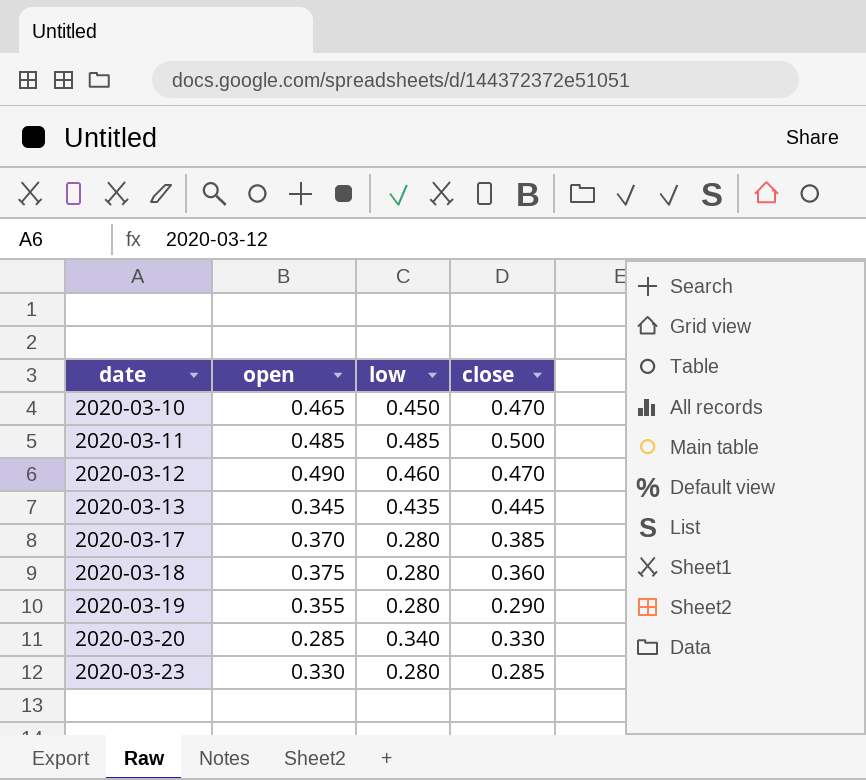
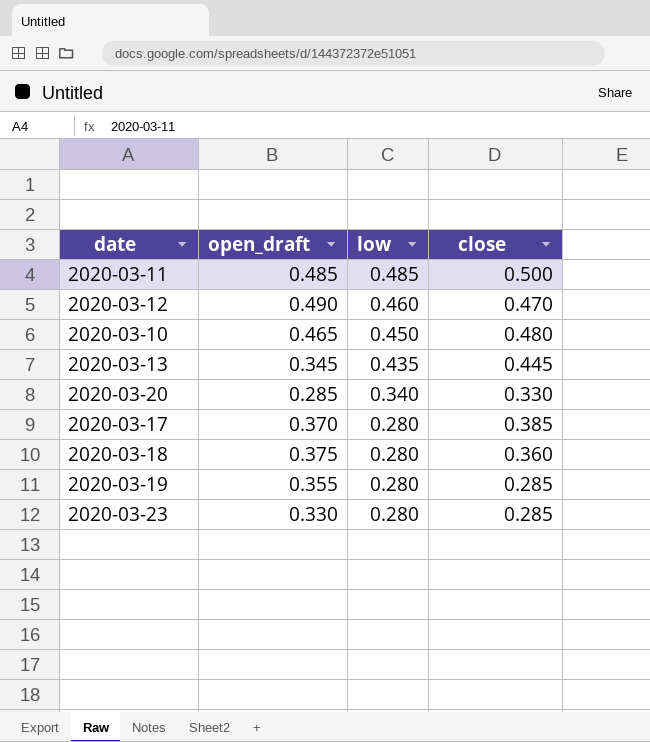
row order: date ascending -> low descending
column name: open -> open_draft
2020-03-10 | close: 0.470 -> 0.480
2020-03-19 | close: 0.290 -> 0.285

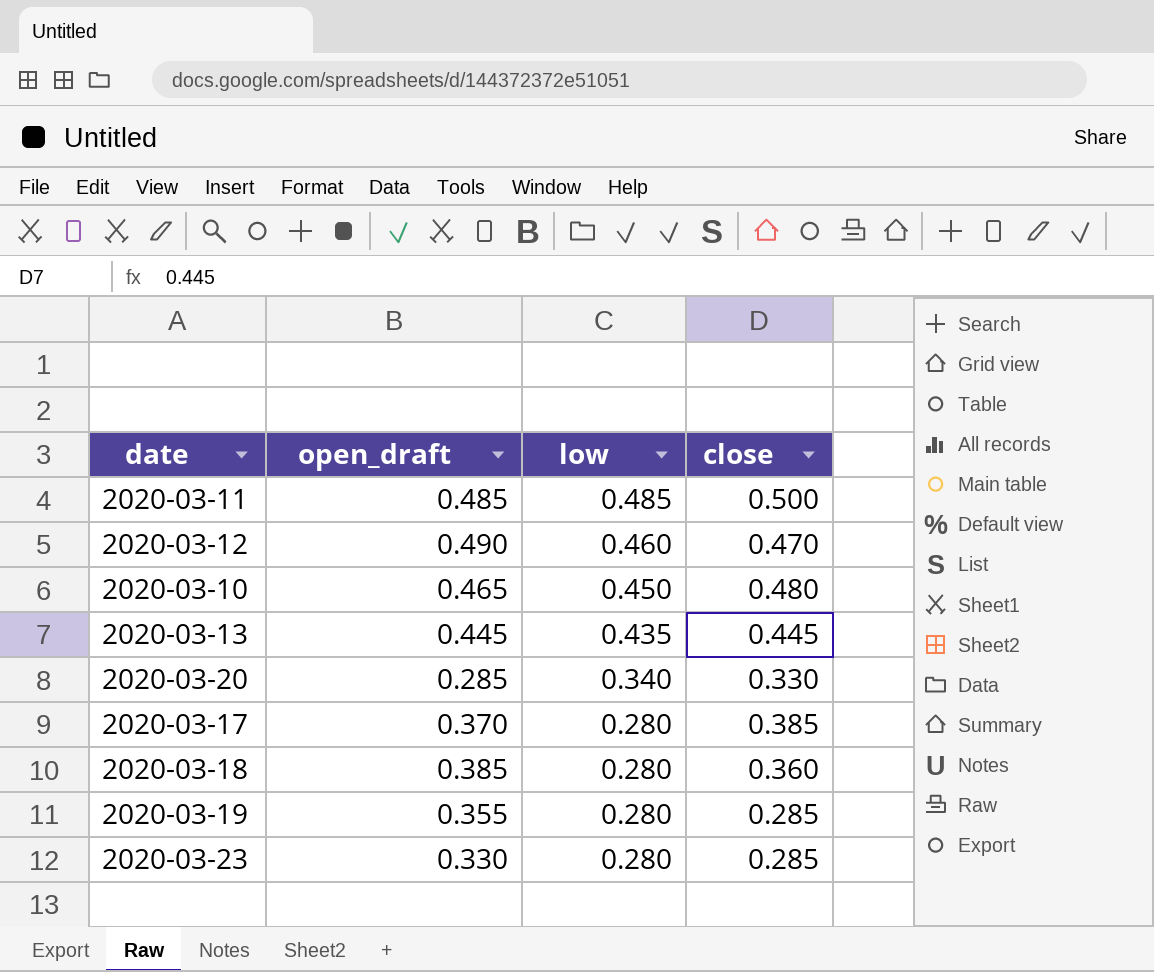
2020-03-13 | open_draft: 0.345 -> 0.445
2020-03-18 | open_draft: 0.375 -> 0.385

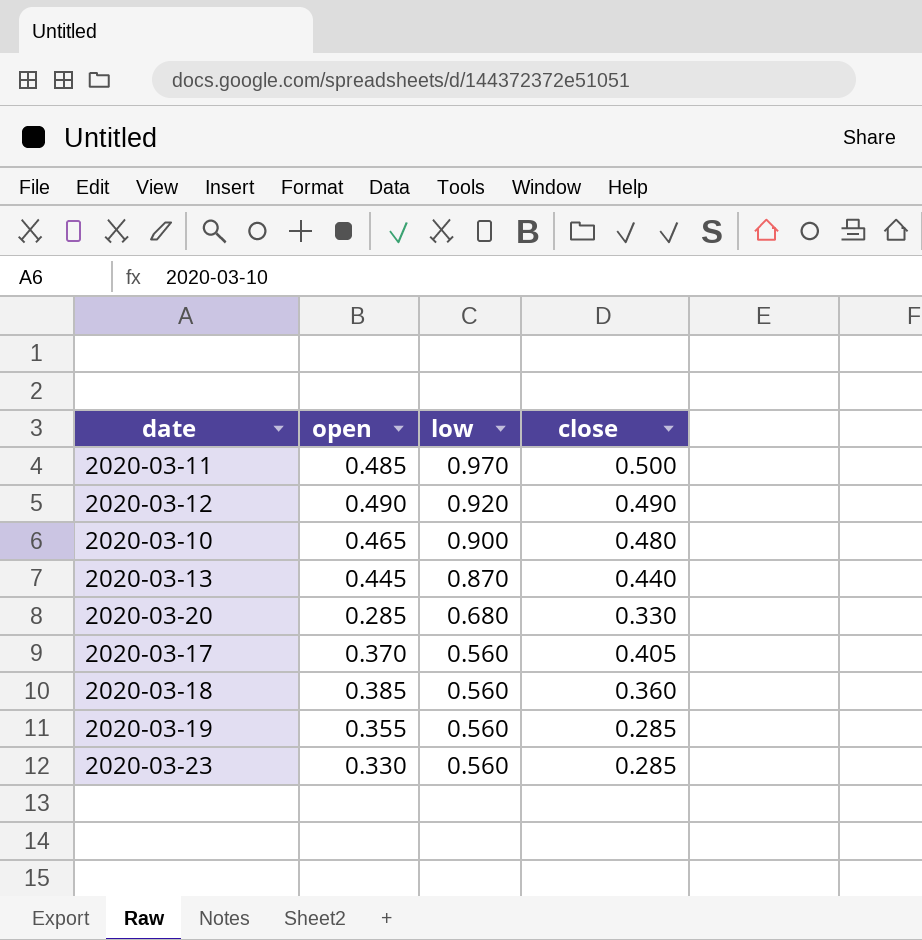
column name: open_draft -> open
2020-03-11 | low: 0.485 -> 0.970
2020-03-12 | low: 0.460 -> 0.920
2020-03-12 | close: 0.470 -> 0.490
2020-03-10 | low: 0.450 -> 0.900
2020-03-13 | low: 0.435 -> 0.870
2020-03-13 | close: 0.445 -> 0.440
2020-03-20 | low: 0.340 -> 0.680
2020-03-17 | low: 0.280 -> 0.560
2020-03-17 | close: 0.385 -> 0.405
2020-03-18 | low: 0.280 -> 0.560
2020-03-19 | low: 0.280 -> 0.560
2020-03-23 | low: 0.280 -> 0.560

